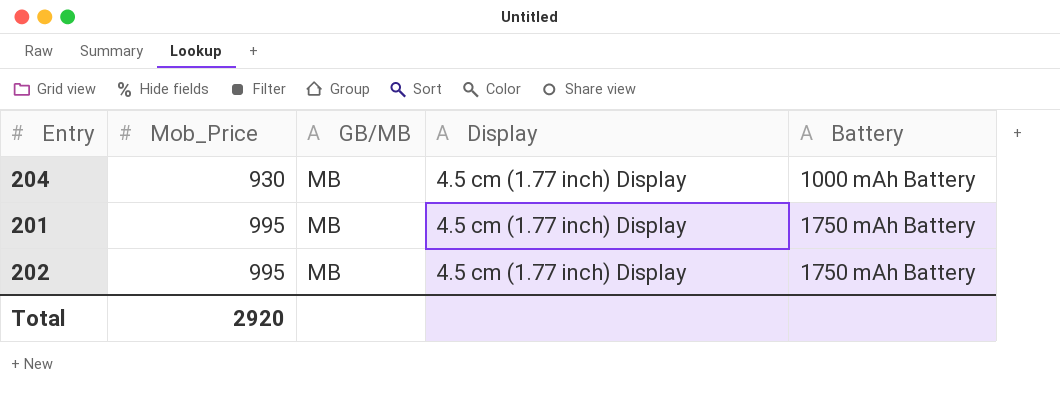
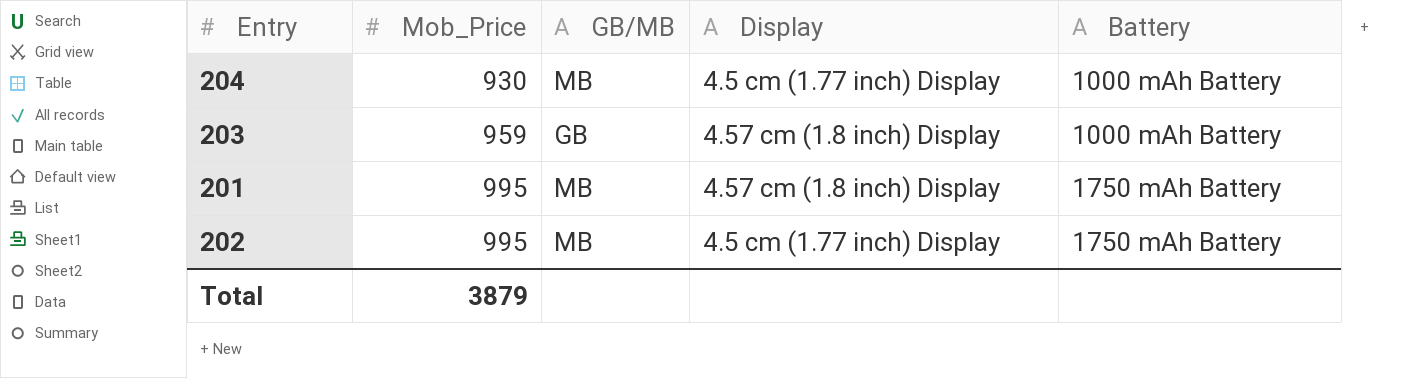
row 203: none -> 959 | GB | 4.57 cm (1.8 inch) Display | 1000 mAh Battery
201 | Display: 4.5 cm (1.77 inch) Display -> 4.57 cm (1.8 inch) Display
Total | Mob_Price: 2920 -> 3879

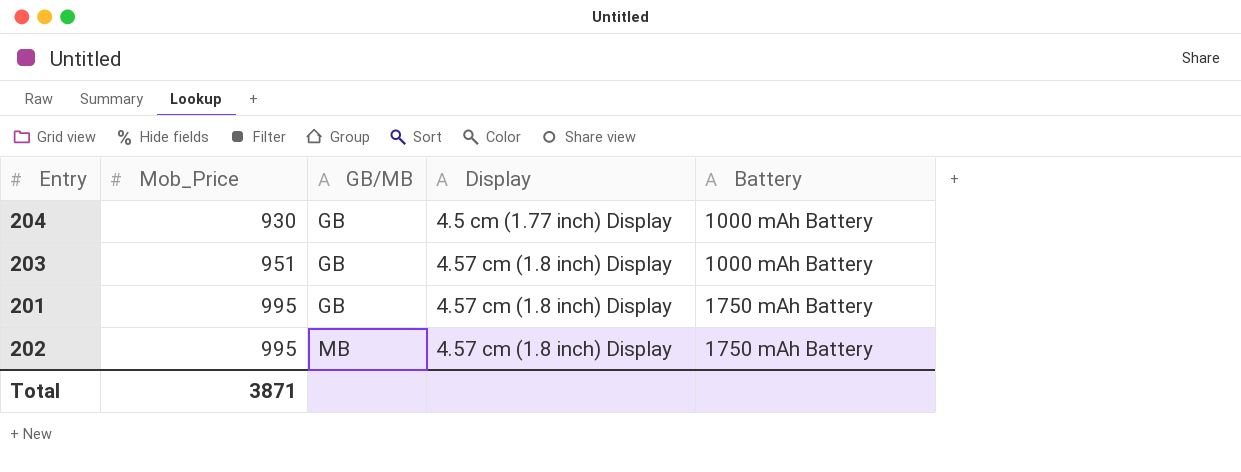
204 | GB/MB: MB -> GB
203 | Mob_Price: 959 -> 951
201 | GB/MB: MB -> GB
202 | Display: 4.5 cm (1.77 inch) Display -> 4.57 cm (1.8 inch) Display
Total | Mob_Price: 3879 -> 3871

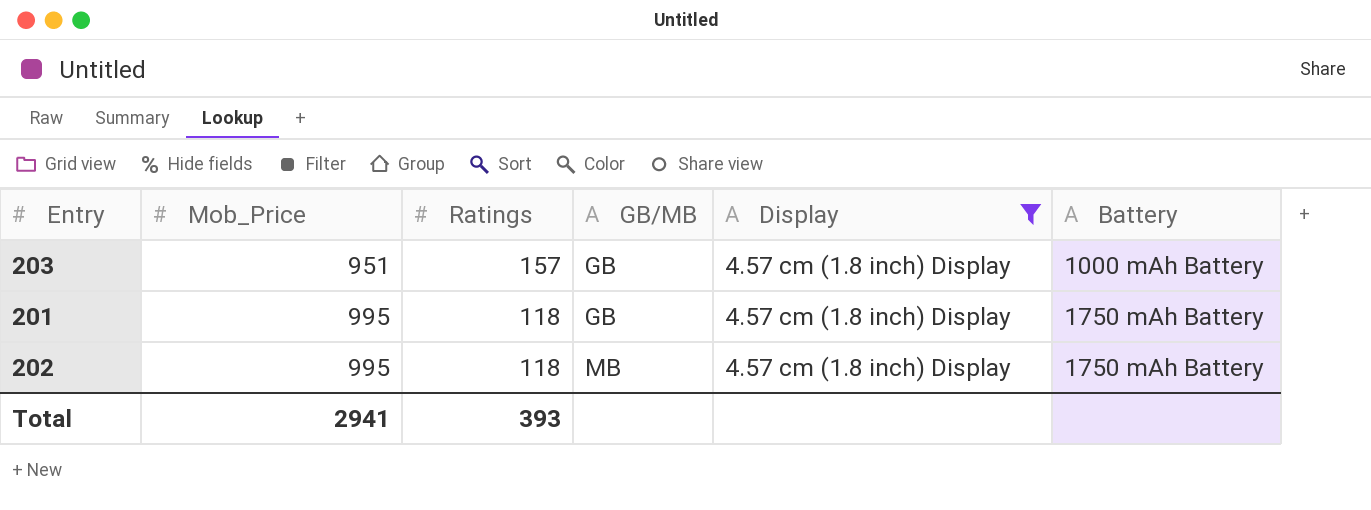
filter: none -> Display = 4.57 cm (1.8 inch) Display
column Ratings | position: none -> 3
Total | Mob_Price: 3871 -> 2941

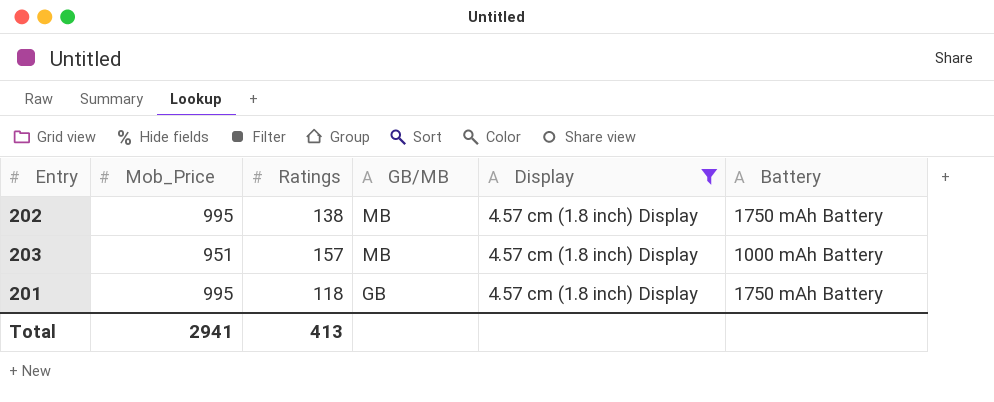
row order: Mob_Price ascending -> GB/MB descending
202 | Ratings: 118 -> 138
203 | GB/MB: GB -> MB
Total | Ratings: 393 -> 413

